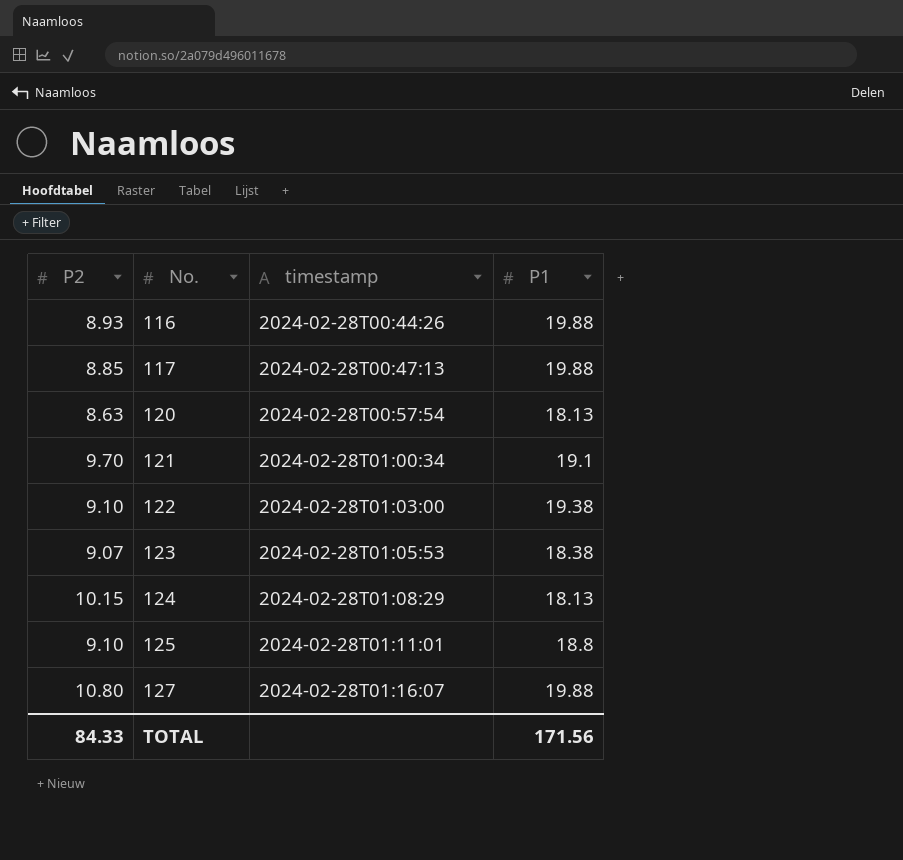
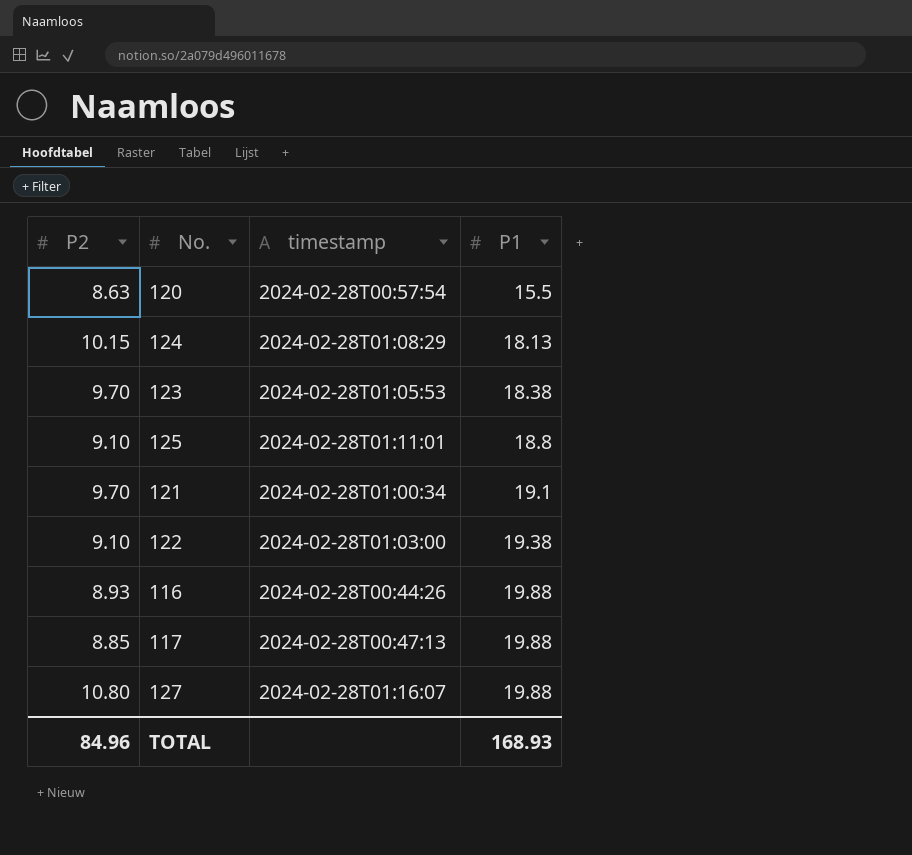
row order: No. ascending -> P1 ascending
120 | P1: 18.13 -> 15.5
123 | P2: 9.07 -> 9.70
TOTAL | P2: 84.33 -> 84.96
TOTAL | P1: 171.56 -> 168.93

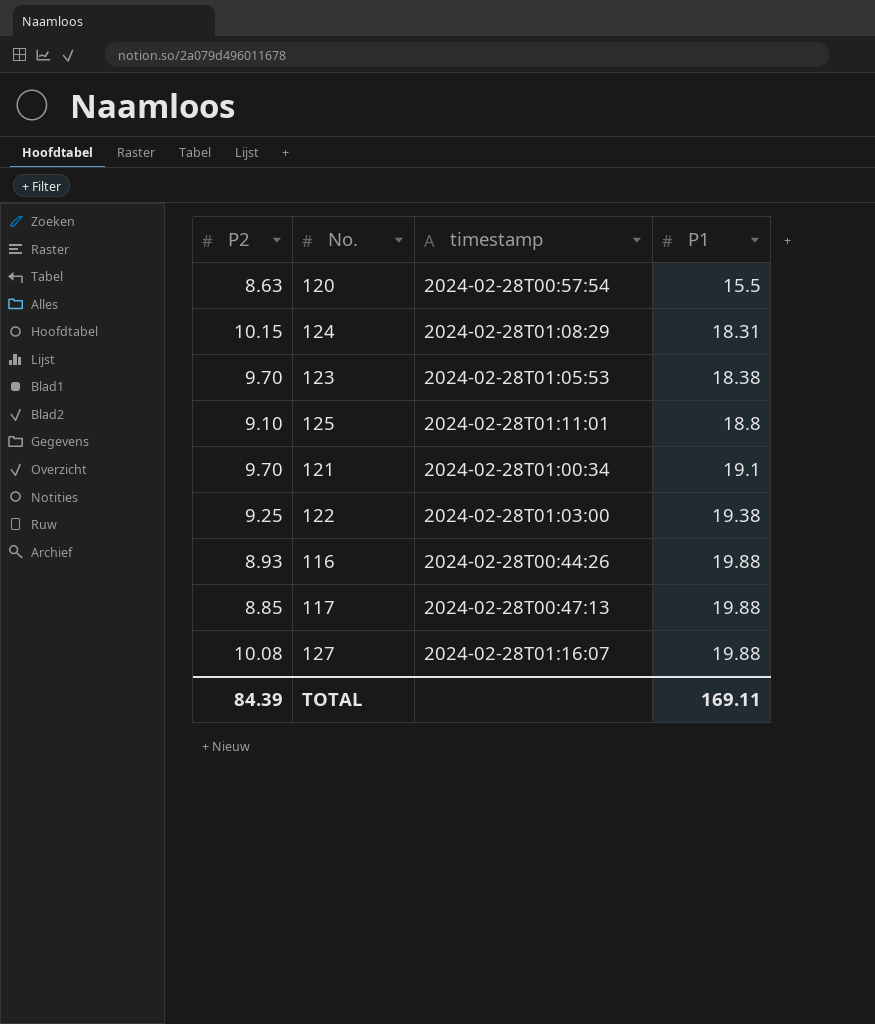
124 | P1: 18.13 -> 18.31
122 | P2: 9.10 -> 9.25
127 | P2: 10.80 -> 10.08
TOTAL | P2: 84.96 -> 84.39
TOTAL | P1: 168.93 -> 169.11

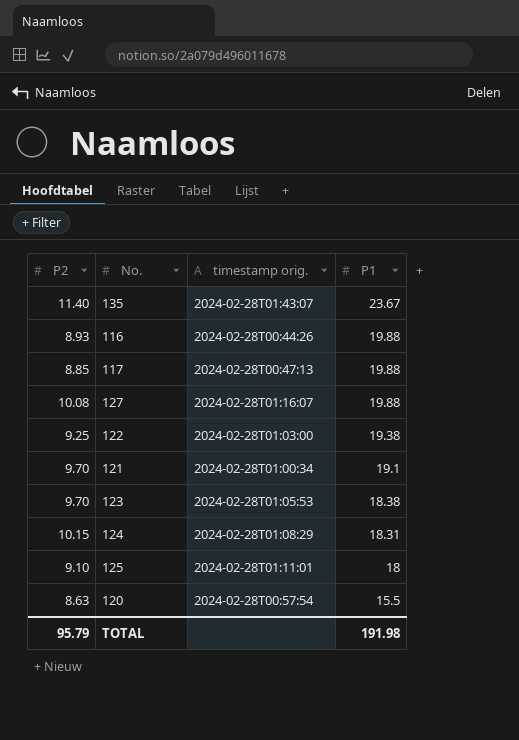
row order: P1 ascending -> P1 descending
column name: timestamp -> timestamp orig.
row 135: none -> 11.40 | 2024-02-28T01:43:07 | 23.67
125 | P1: 18.8 -> 18
TOTAL | P2: 84.39 -> 95.79
TOTAL | P1: 169.11 -> 191.98

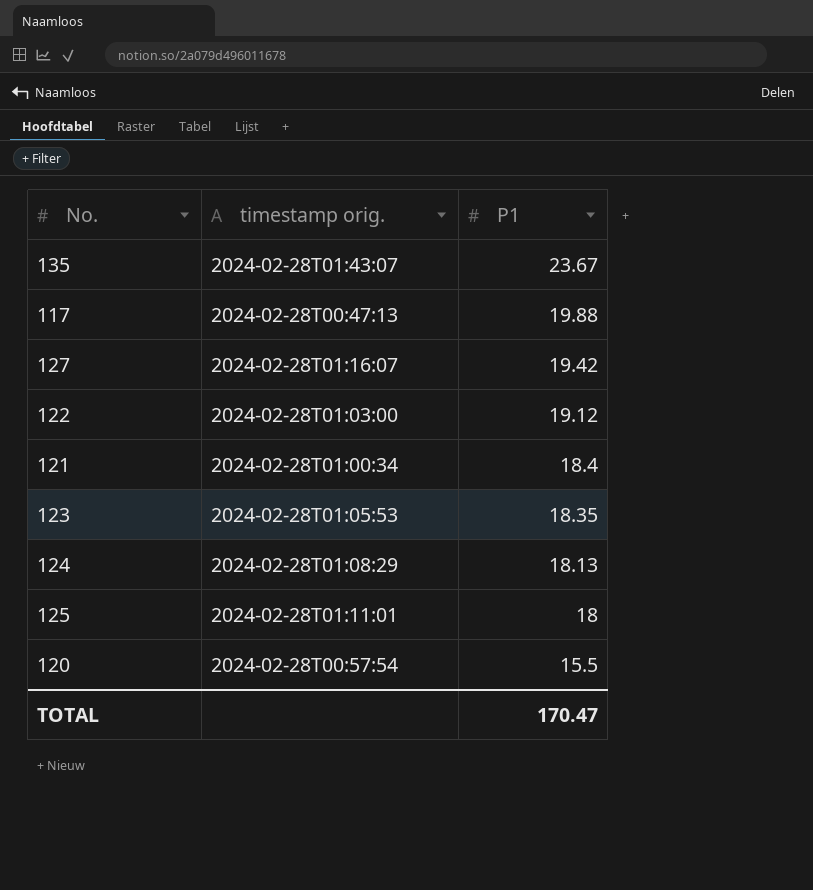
column P2 | position: 1 -> none
row 116: 8.93 | 2024-02-28T00:44:26 | 19.88 -> none
127 | P1: 19.88 -> 19.42
122 | P1: 19.38 -> 19.12
121 | P1: 19.1 -> 18.4
123 | P1: 18.38 -> 18.35
124 | P1: 18.31 -> 18.13
TOTAL | P1: 191.98 -> 170.47

